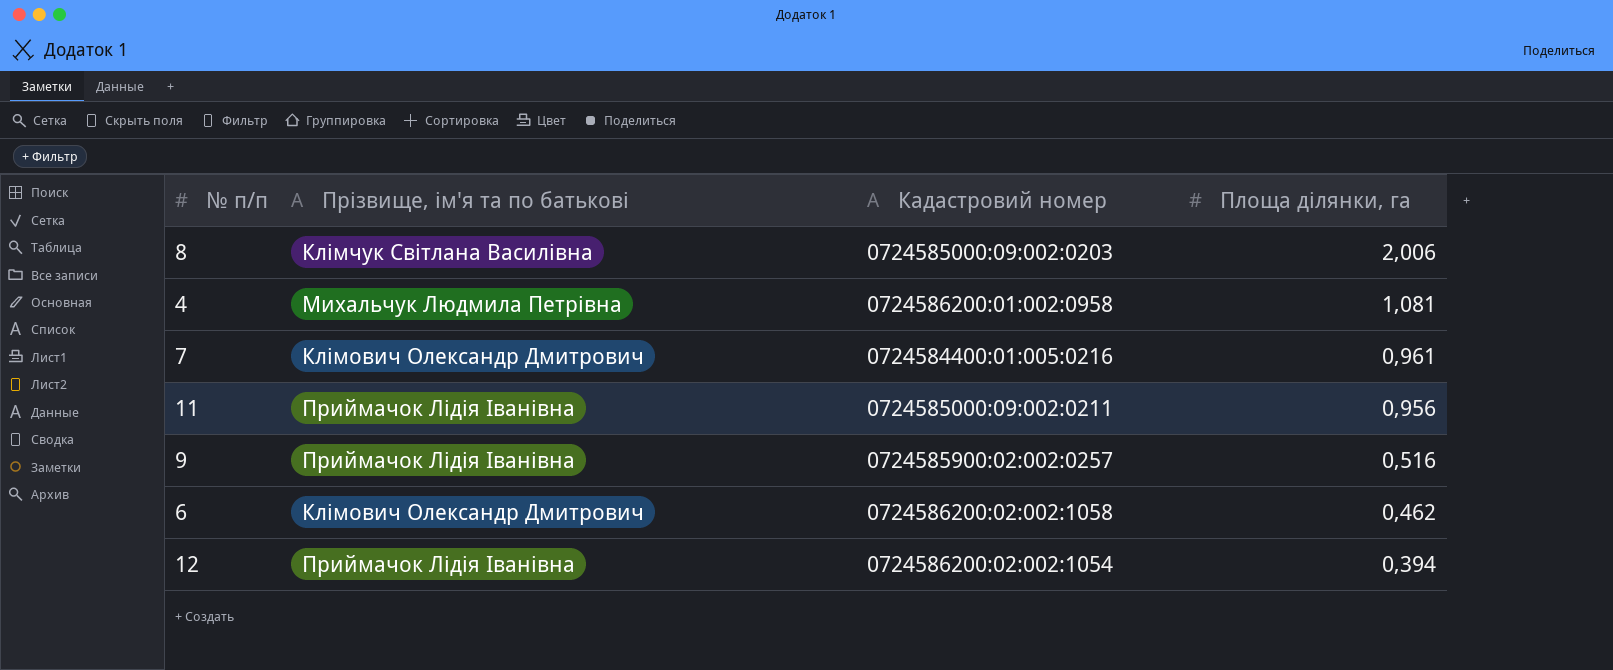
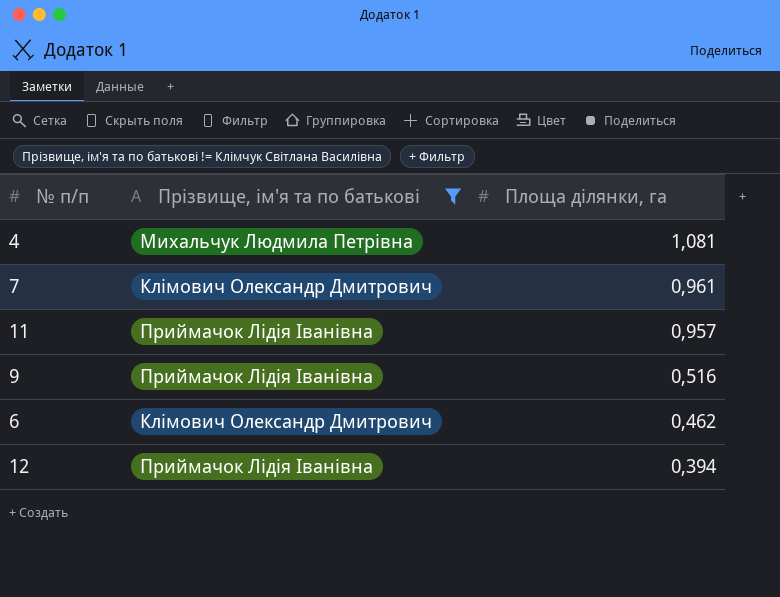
filter: none -> Прізвище, ім'я та по батькові != Клімчук Світлана Василівна
column Кадастровий номер | position: 3 -> none
11 | Площа ділянки, га: 0,956 -> 0,957

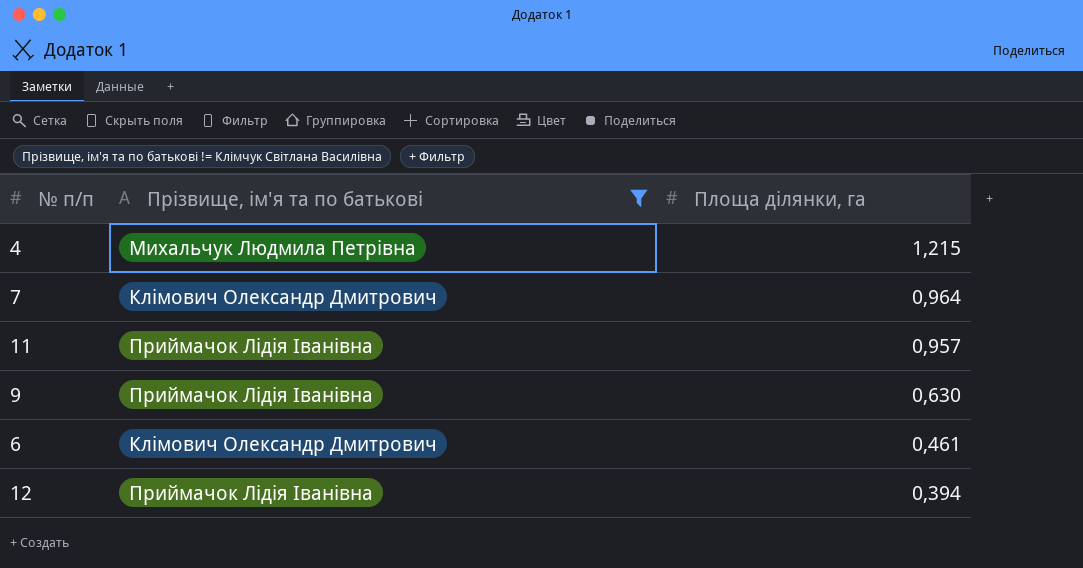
4 | Площа ділянки, га: 1,081 -> 1,215
7 | Площа ділянки, га: 0,961 -> 0,964
9 | Площа ділянки, га: 0,516 -> 0,630
6 | Площа ділянки, га: 0,462 -> 0,461

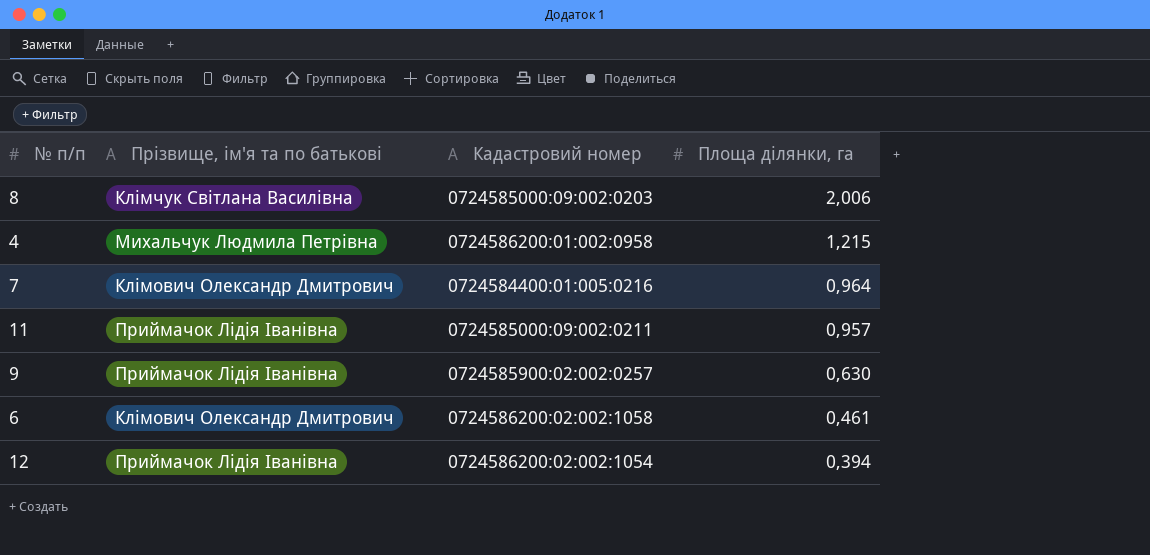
filter: Прізвище, ім'я та по батькові != Клімчук Світлана Василівна -> none
column Кадастровий номер | position: none -> 3

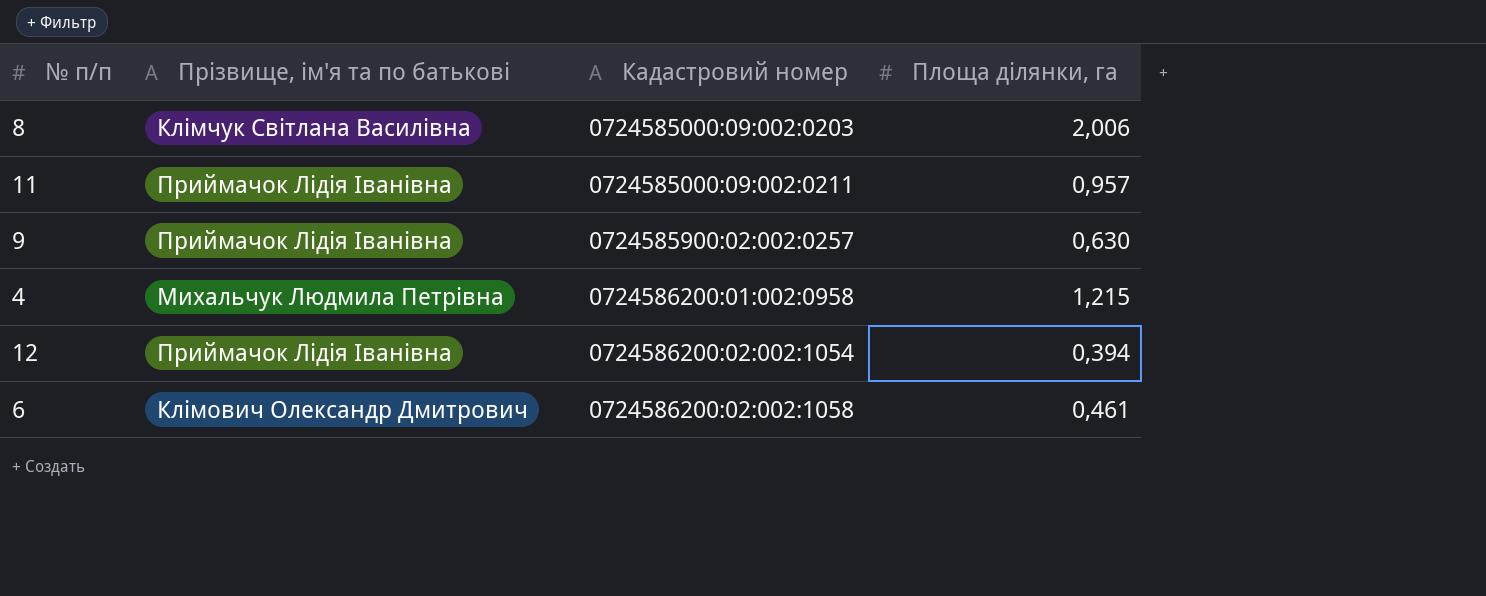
row order: Площа ділянки, га descending -> Кадастровий номер ascending
row 7: Клімович Олександр Дмитрович | 0724584400:01:005:0216 | 0,964 -> none

